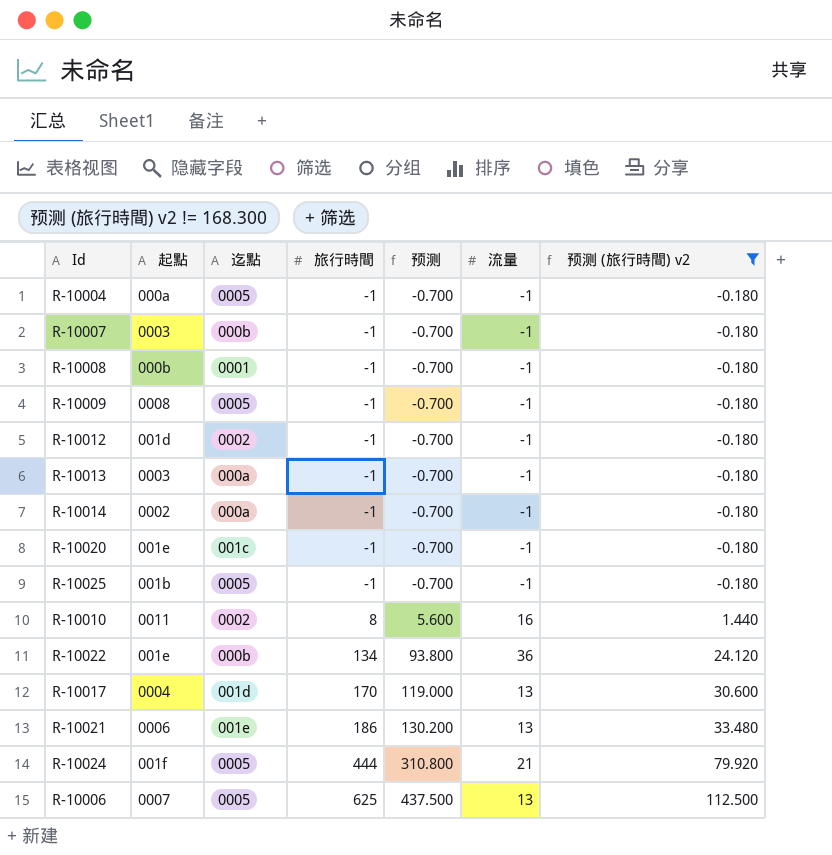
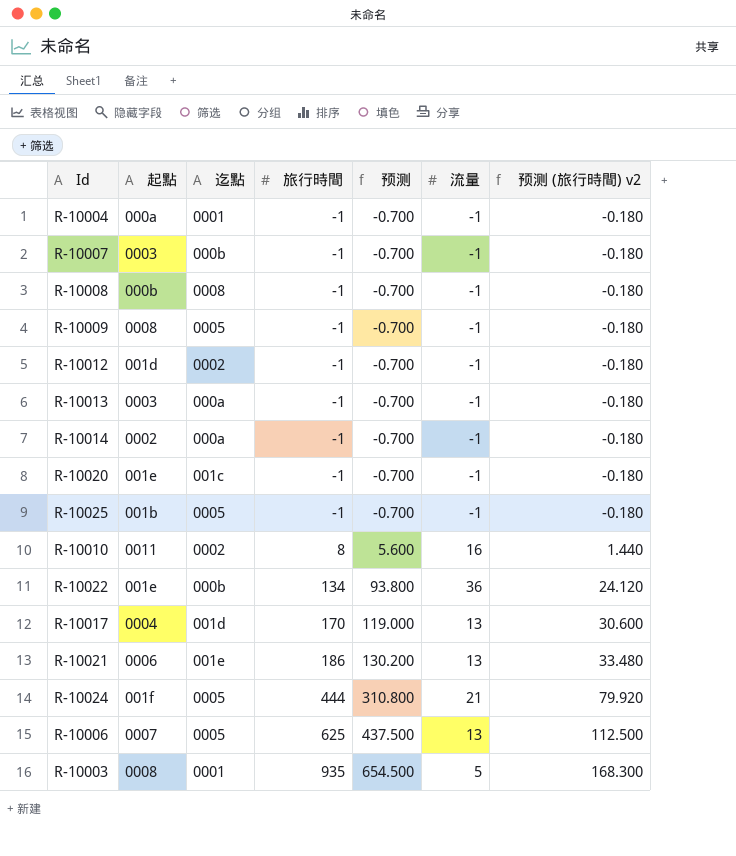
filter: 预测 (旅行時間) v2 != 168.300 -> none
R-10004 | 迄點: 0005 -> 0001
R-10008 | 迄點: 0001 -> 0008

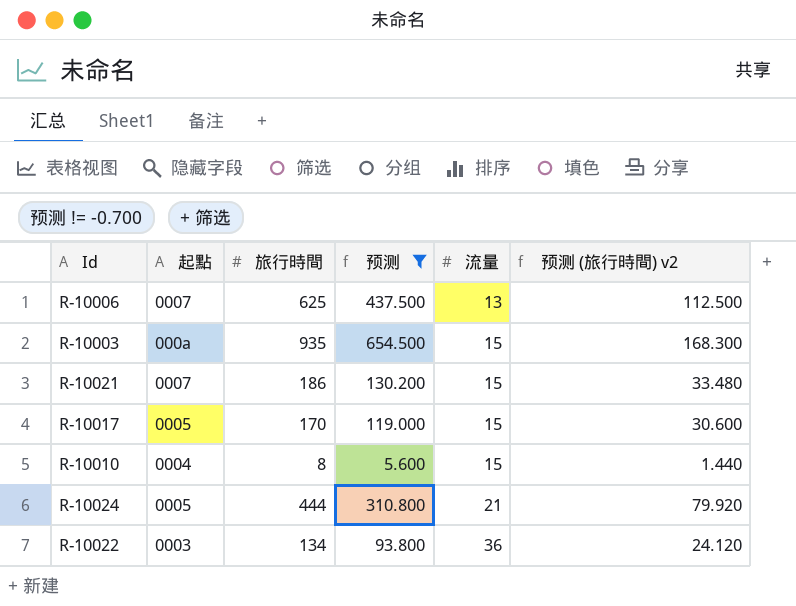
filter: none -> 预测 != -0.700
row order: 旅行時間 ascending -> 流量 ascending
column 迄點 | position: 3 -> none
R-10003 | 起點: 0008 -> 000a
R-10003 | 流量: 5 -> 15
R-10021 | 起點: 0006 -> 0007
R-10021 | 流量: 13 -> 15
R-10017 | 起點: 0004 -> 0005
R-10017 | 流量: 13 -> 15
R-10010 | 起點: 0011 -> 0004
R-10010 | 流量: 16 -> 15
R-10024 | 起點: 001f -> 0005
R-10022 | 起點: 001e -> 0003

